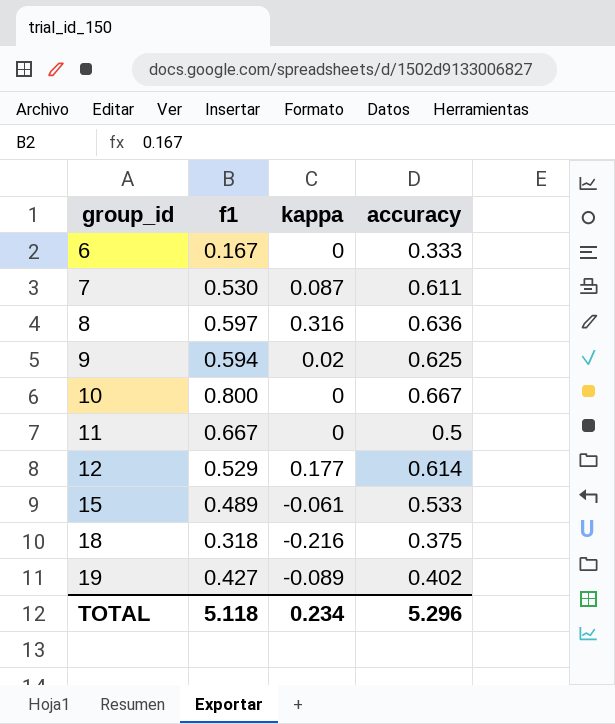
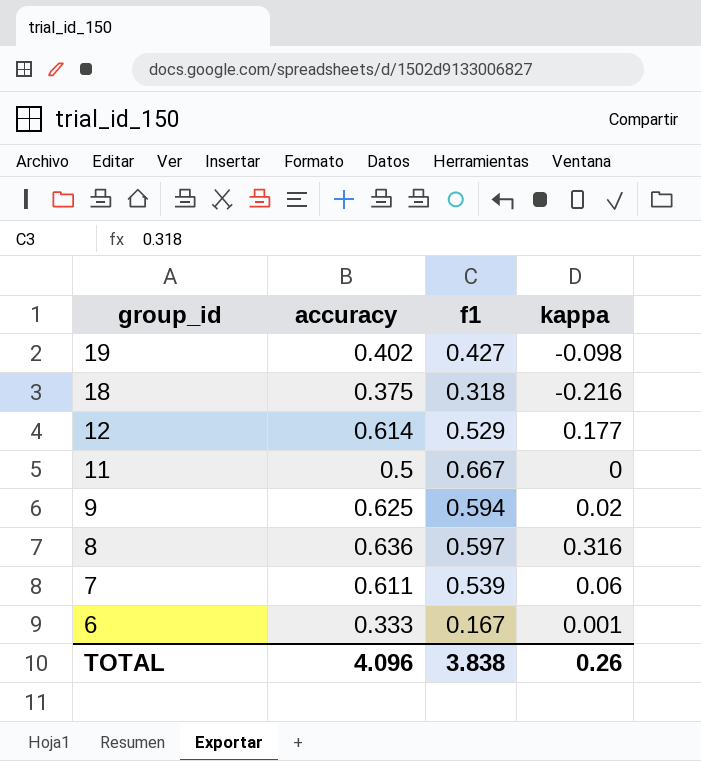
row order: group_id ascending -> group_id descending
column accuracy | position: 4 -> 2
row 10: 0.800 | 0 | 0.667 -> none
row 15: 0.489 | -0.061 | 0.533 -> none
19 | kappa: -0.089 -> -0.098
7 | f1: 0.530 -> 0.539
7 | kappa: 0.087 -> 0.06
6 | kappa: 0 -> 0.001
TOTAL | accuracy: 5.296 -> 4.096
TOTAL | f1: 5.118 -> 3.838
TOTAL | kappa: 0.234 -> 0.26

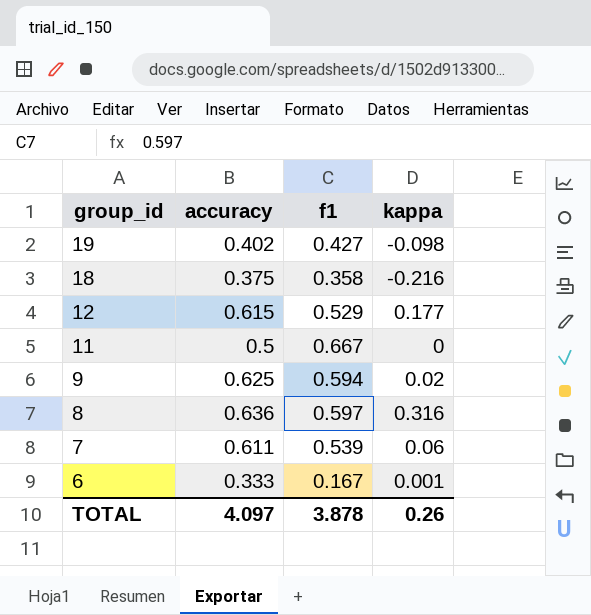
18 | f1: 0.318 -> 0.358
12 | accuracy: 0.614 -> 0.615
TOTAL | accuracy: 4.096 -> 4.097
TOTAL | f1: 3.838 -> 3.878

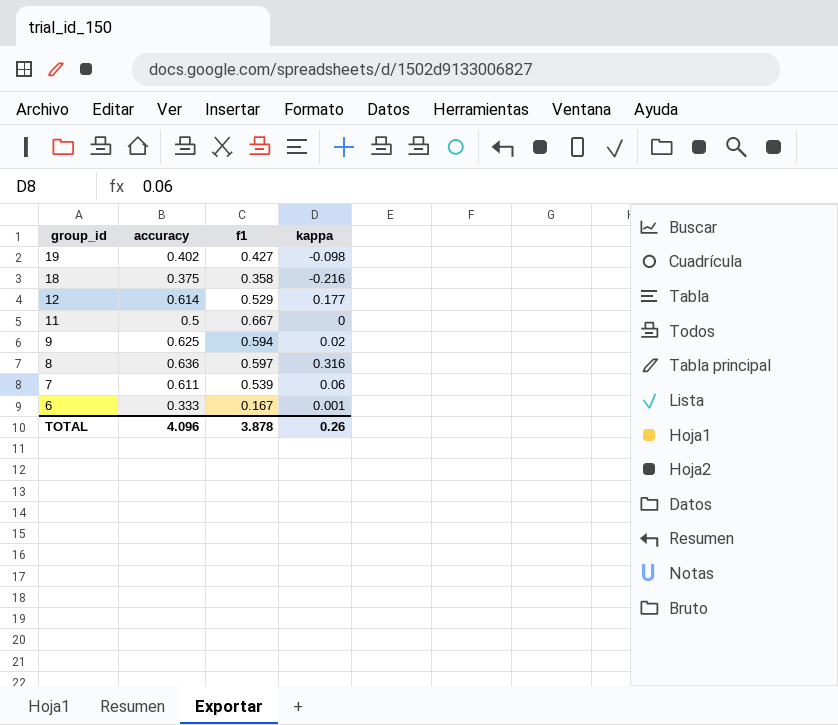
12 | accuracy: 0.615 -> 0.614
TOTAL | accuracy: 4.097 -> 4.096

